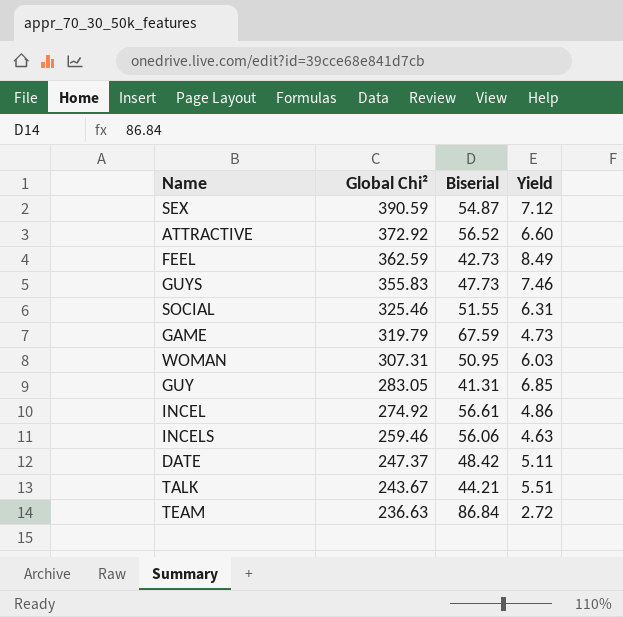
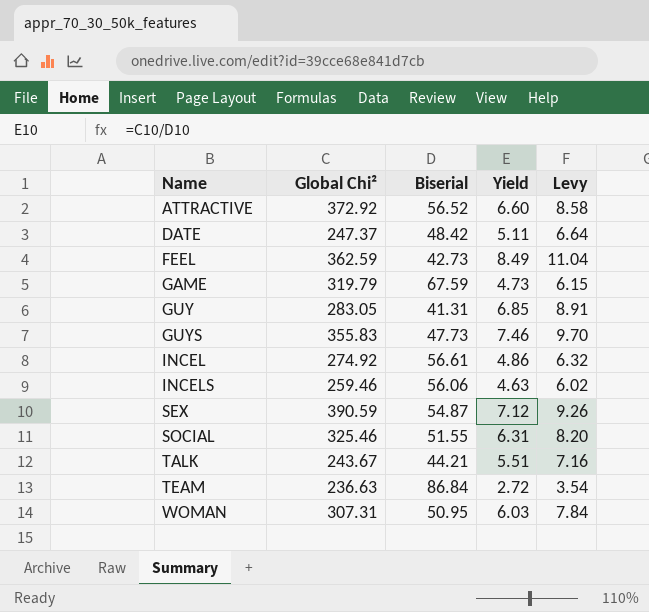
row order: Global Chi² descending -> Name ascending
column Levy | formula: none -> [Yield] * 1.3

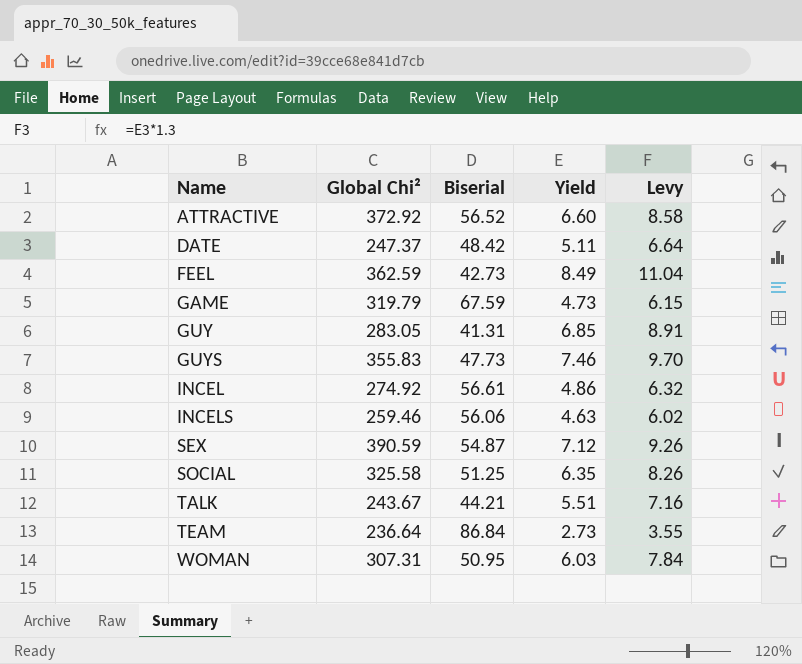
SOCIAL | Global Chi²: 325.46 -> 325.58
SOCIAL | Biserial: 51.55 -> 51.25
SOCIAL | Yield: 6.31 -> 6.35
SOCIAL | Levy: 8.20 -> 8.26
TEAM | Global Chi²: 236.63 -> 236.64
TEAM | Yield: 2.72 -> 2.73
TEAM | Levy: 3.54 -> 3.55

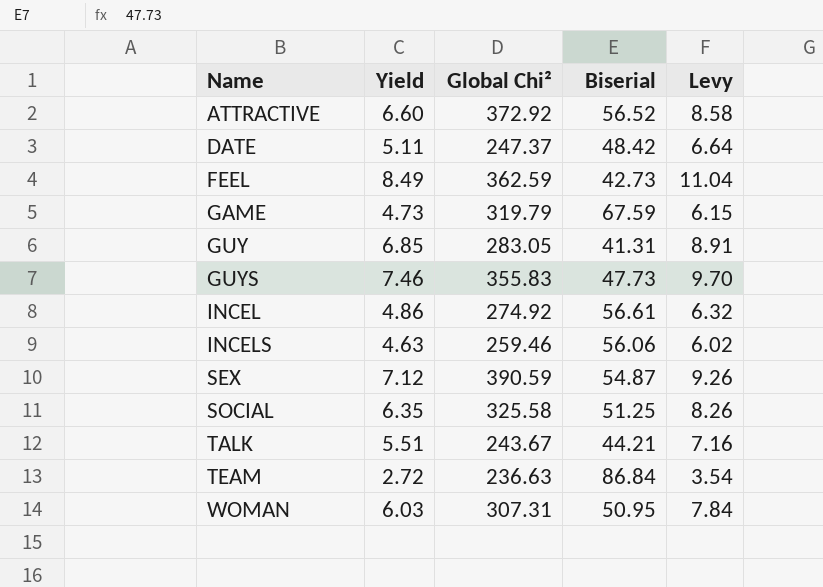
column Yield | position: 4 -> 2
TEAM | Yield: 2.73 -> 2.72
TEAM | Global Chi²: 236.64 -> 236.63
TEAM | Levy: 3.55 -> 3.54

